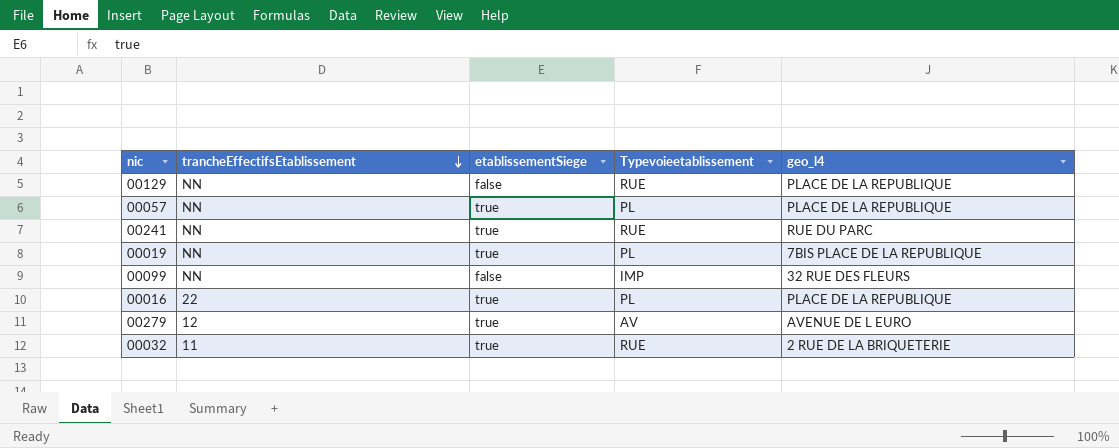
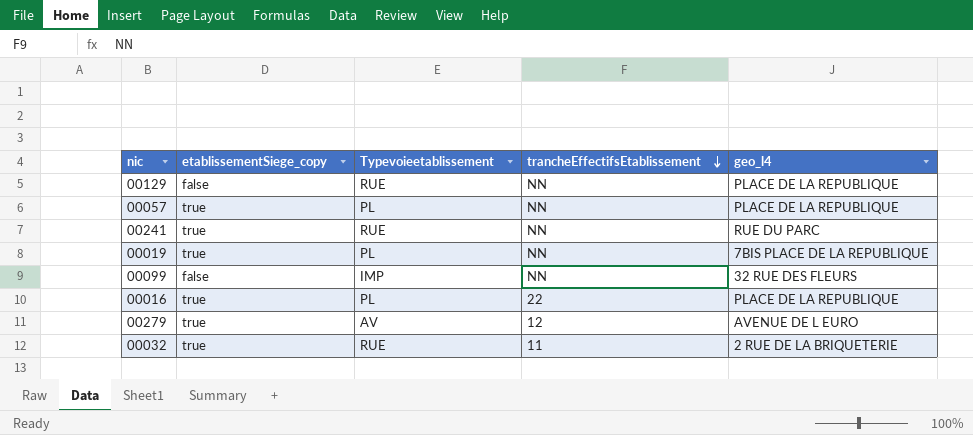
column name: etablissementSiege -> etablissementSiege_copy
column trancheEffectifsEtablissement | position: 2 -> 4

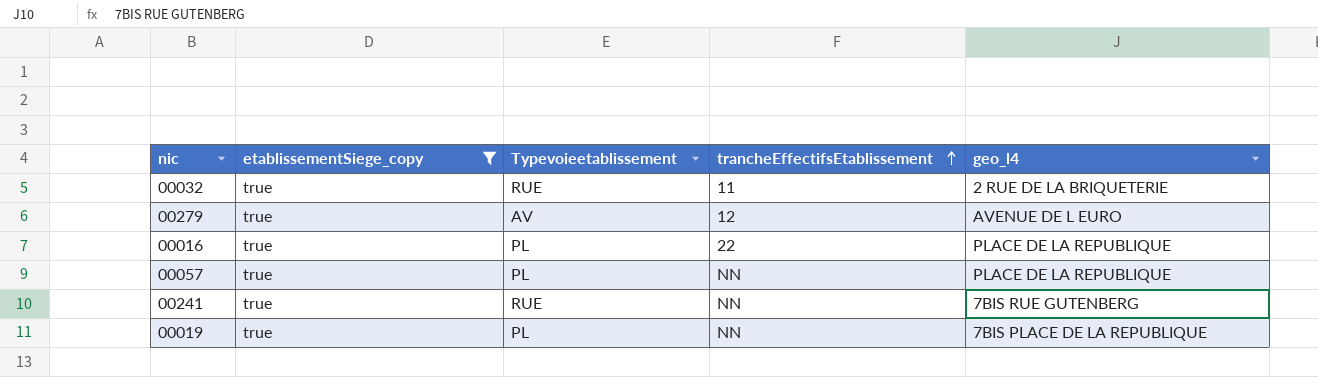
filter: none -> etablissementSiege_copy = true
row order: trancheEffectifsEtablissement descending -> trancheEffectifsEtablissement ascending
00241 | geo_l4: RUE DU PARC -> 7BIS RUE GUTENBERG

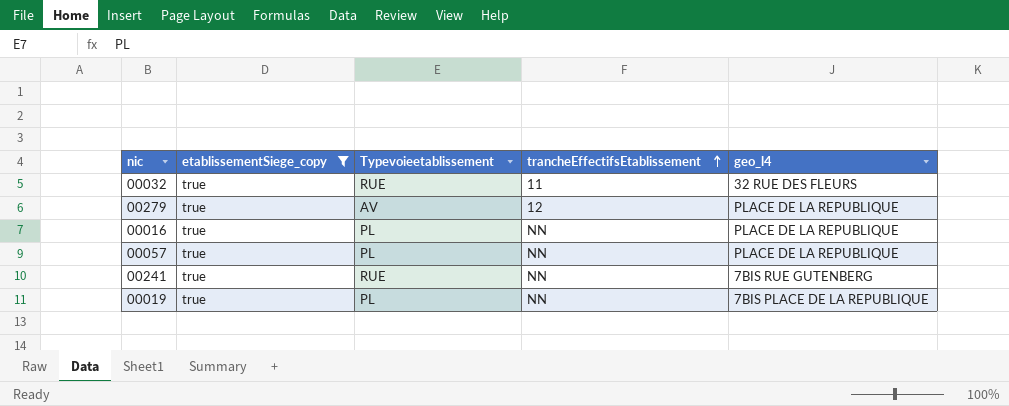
00032 | geo_l4: 2 RUE DE LA BRIQUETERIE -> 32 RUE DES FLEURS
00279 | geo_l4: AVENUE DE L EURO -> PLACE DE LA REPUBLIQUE
00016 | trancheEffectifsEtablissement: 22 -> NN

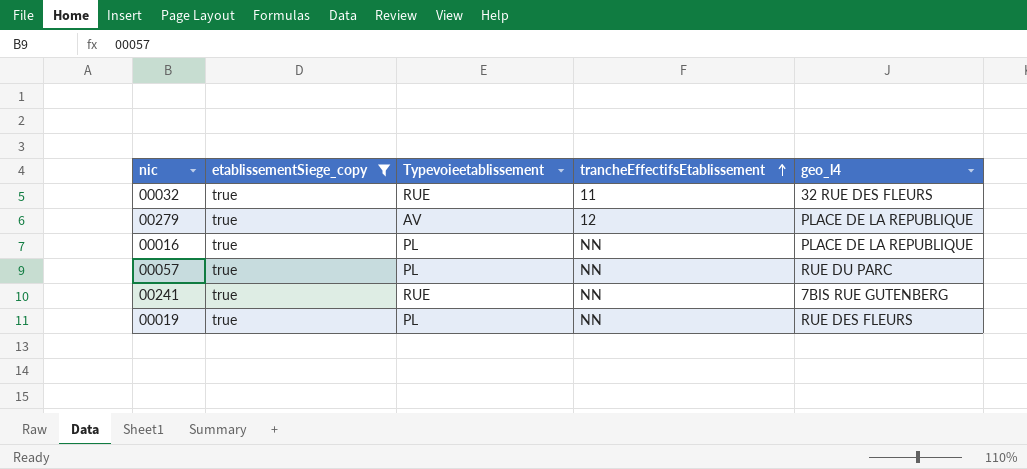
00057 | geo_l4: PLACE DE LA REPUBLIQUE -> RUE DU PARC
00019 | geo_l4: 7BIS PLACE DE LA REPUBLIQUE -> RUE DES FLEURS

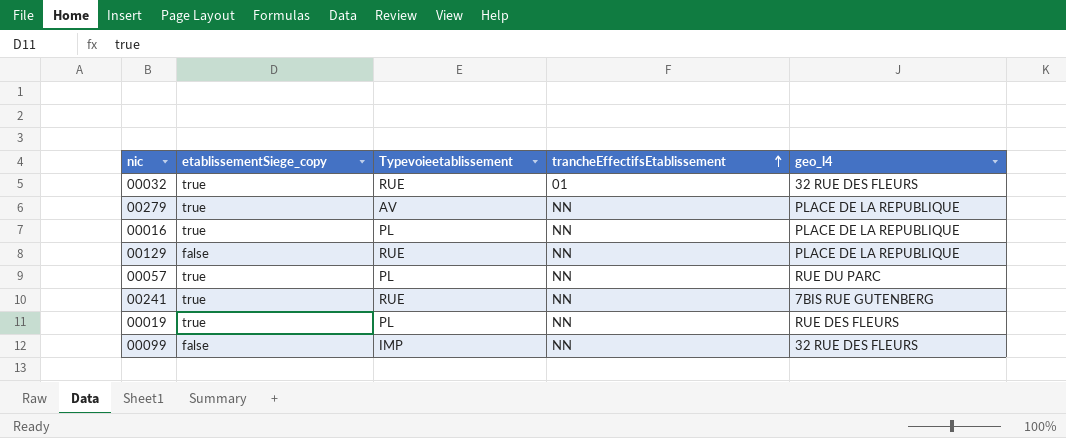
filter: etablissementSiege_copy = true -> none
00032 | trancheEffectifsEtablissement: 11 -> 01
00279 | trancheEffectifsEtablissement: 12 -> NN

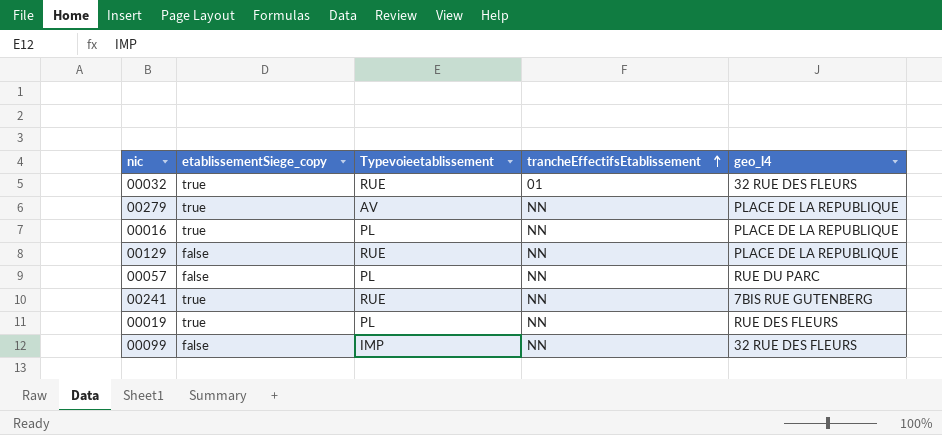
00057 | etablissementSiege_copy: true -> false

